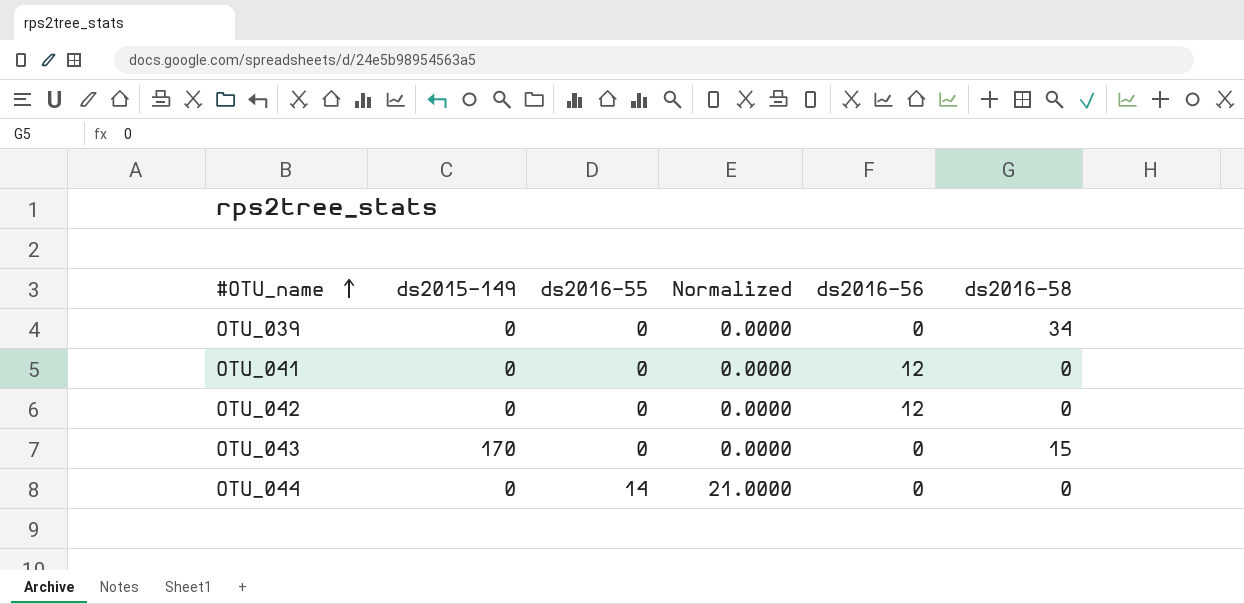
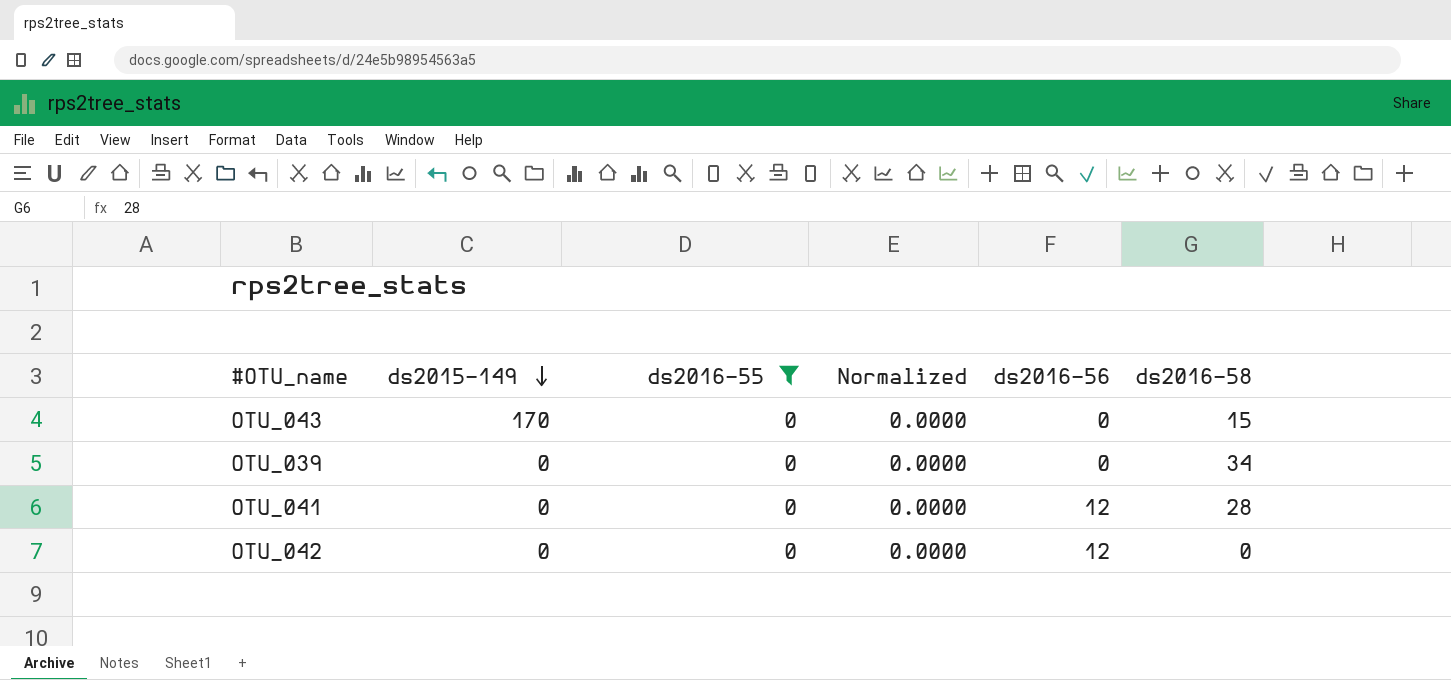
filter: none -> ds2016-55 = 0
row order: #OTU_name ascending -> ds2015-149 descending
OTU_041 | ds2016-58: 0 -> 28

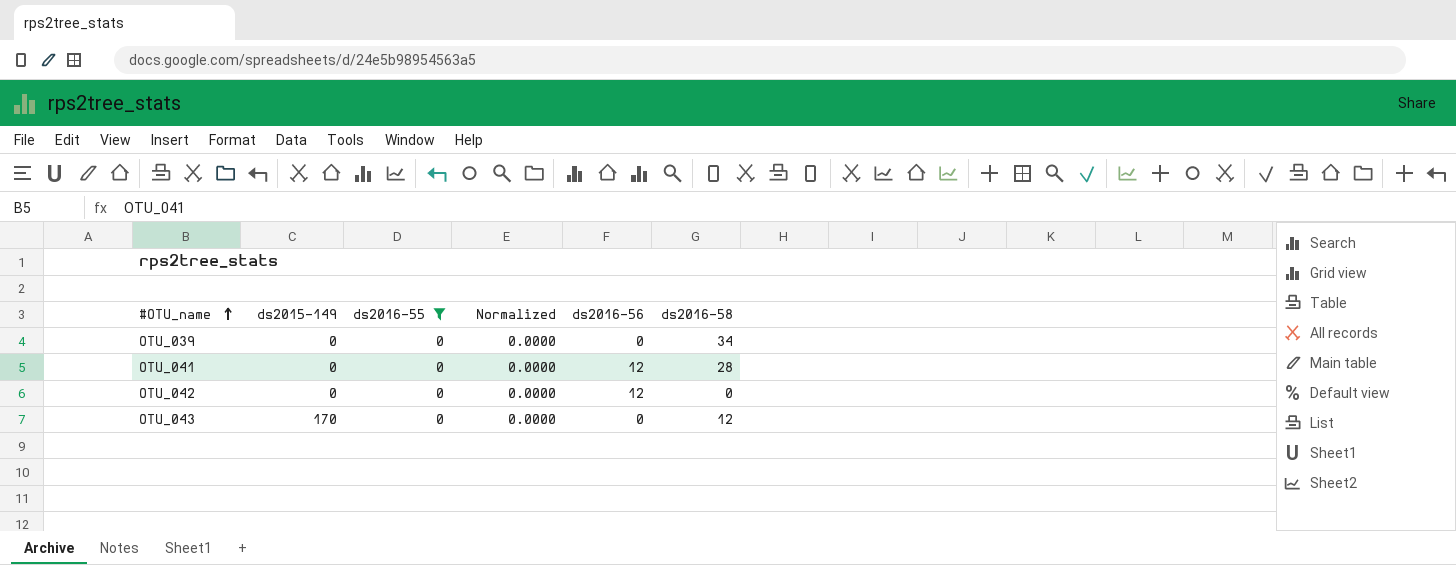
row order: ds2015-149 descending -> #OTU_name ascending
OTU_043 | ds2016-58: 15 -> 12

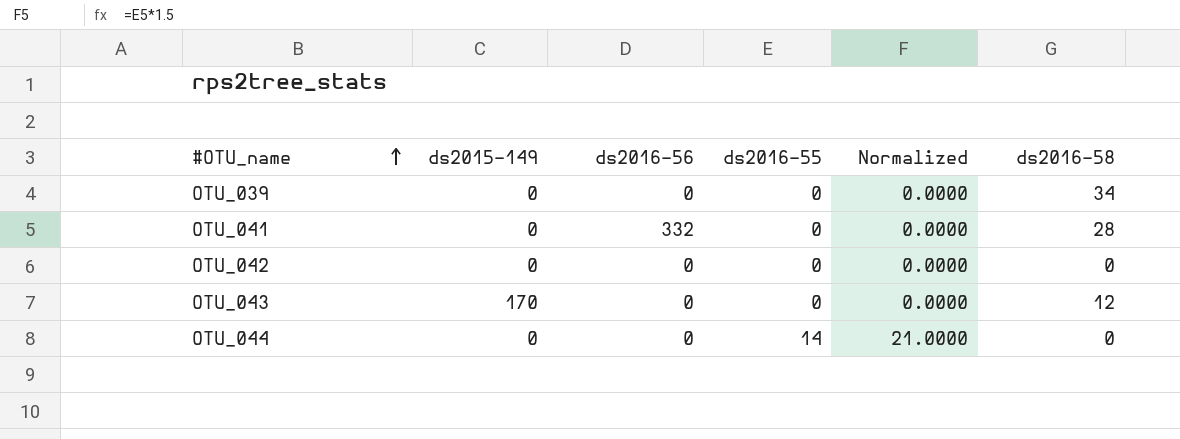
filter: ds2016-55 = 0 -> none
column ds2016-56 | position: 5 -> 3
OTU_041 | ds2016-56: 12 -> 332
OTU_042 | ds2016-56: 12 -> 0

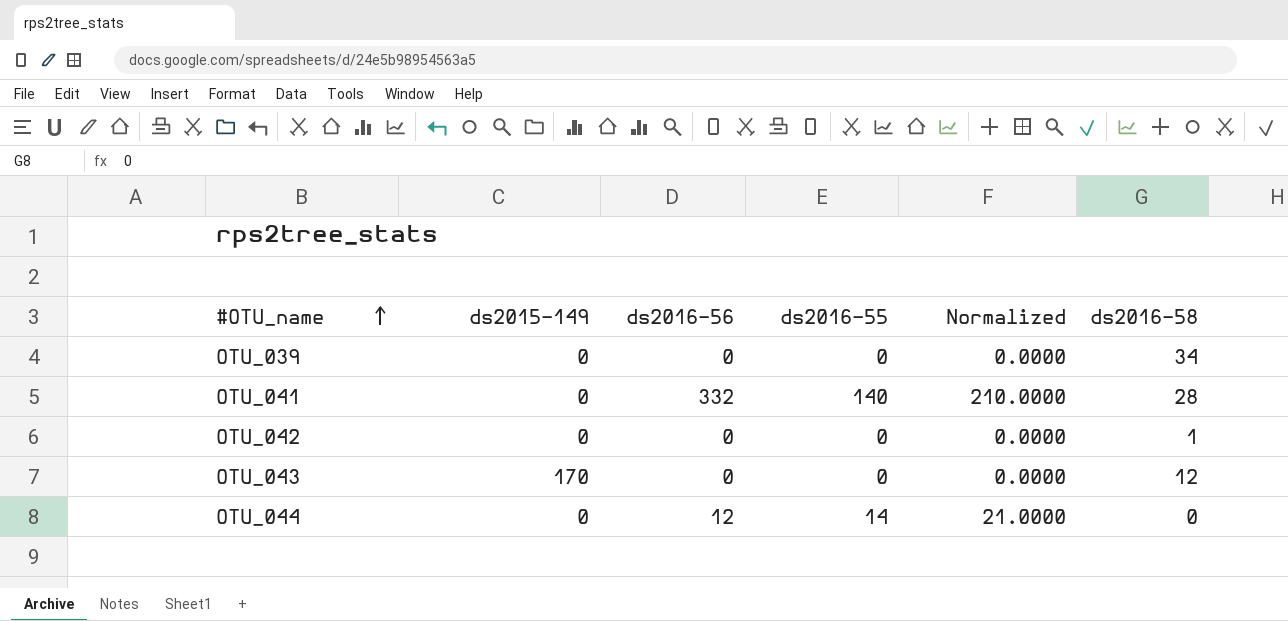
OTU_041 | ds2016-55: 0 -> 140
OTU_041 | Normalized: 0.0000 -> 210.0000
OTU_042 | ds2016-58: 0 -> 1
OTU_044 | ds2016-56: 0 -> 12

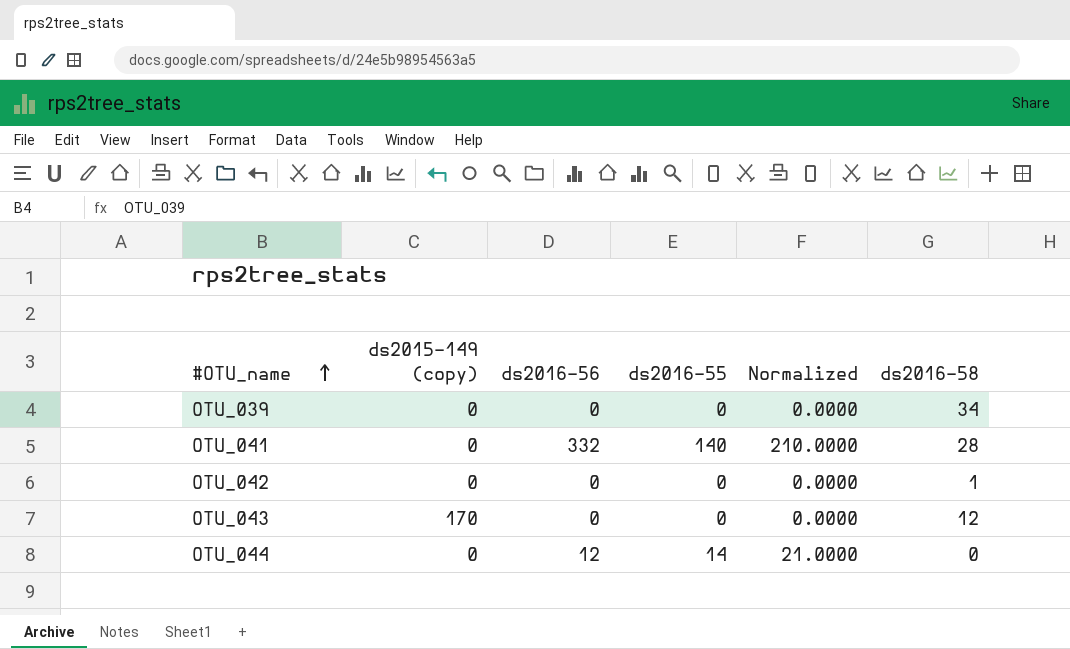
column name: ds2015-149 -> ds2015-149 (copy)

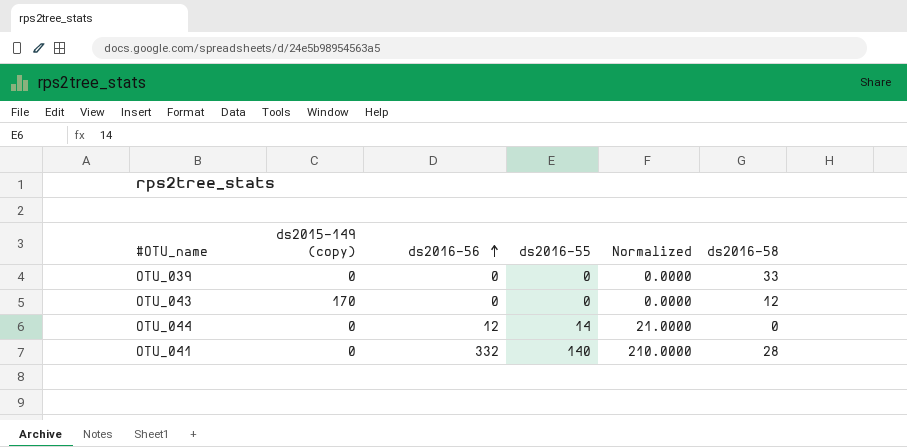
row order: #OTU_name ascending -> ds2016-56 ascending
row OTU_042: 0 | 0 | 0 | 0.0000 | 1 -> none
OTU_039 | ds2016-58: 34 -> 33

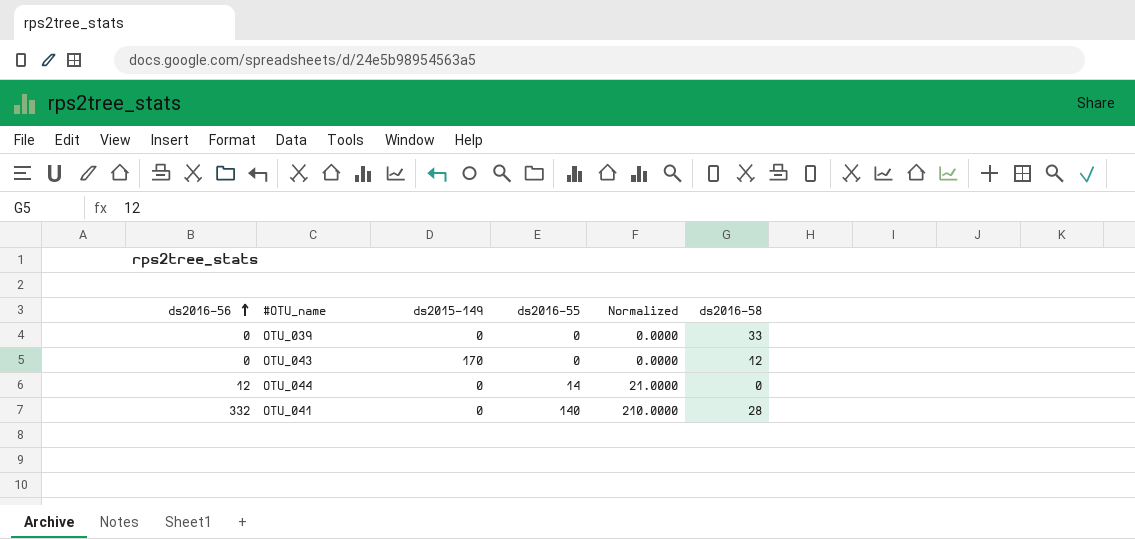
column ds2016-56 | position: 3 -> 1
column name: ds2015-149 (copy) -> ds2015-149

